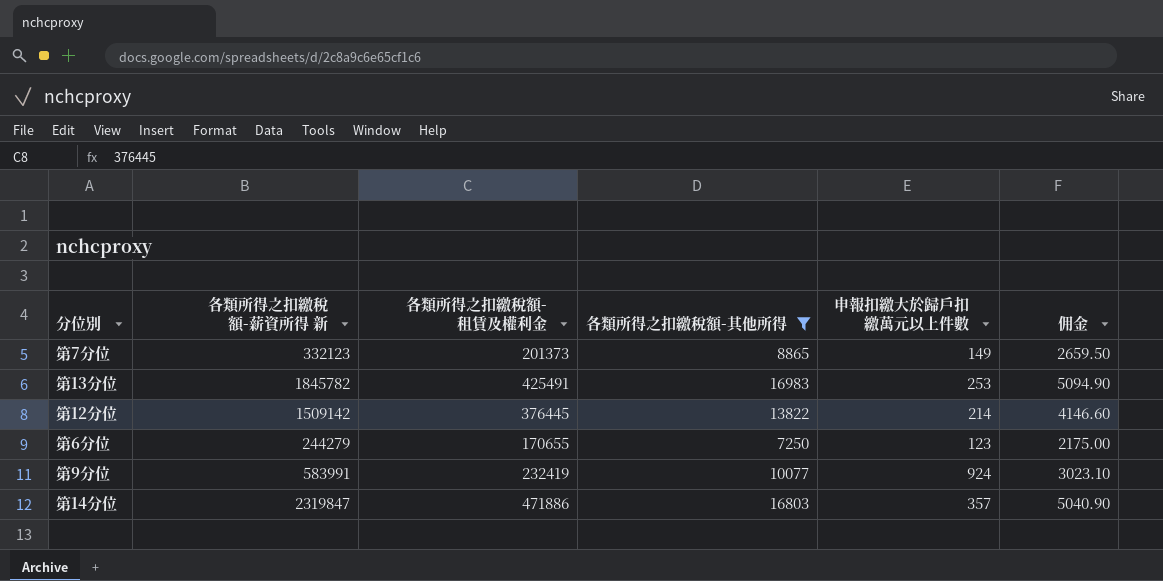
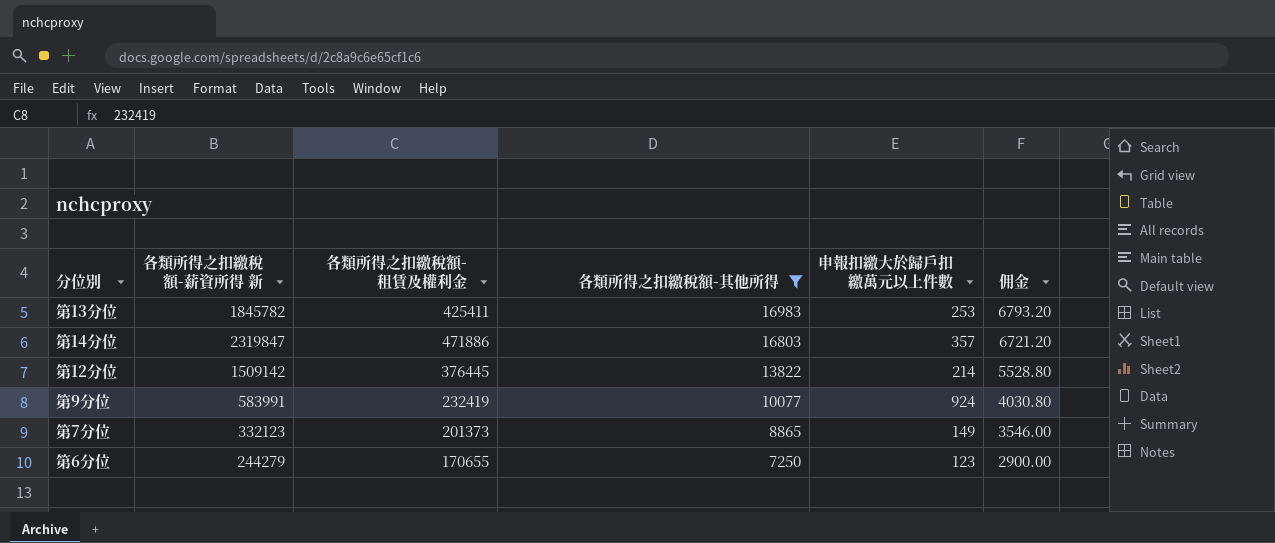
row order: none -> 各類所得之扣繳稅額-其他所得 descending
column 佣金 | formula: [各類所得之扣繳稅額-其他所得] * 0.3 -> [各類所得之扣繳稅額-其他所得] * 0.4
第13分位 | 各類所得之扣繳稅額-租賃及權利金: 425491 -> 425411

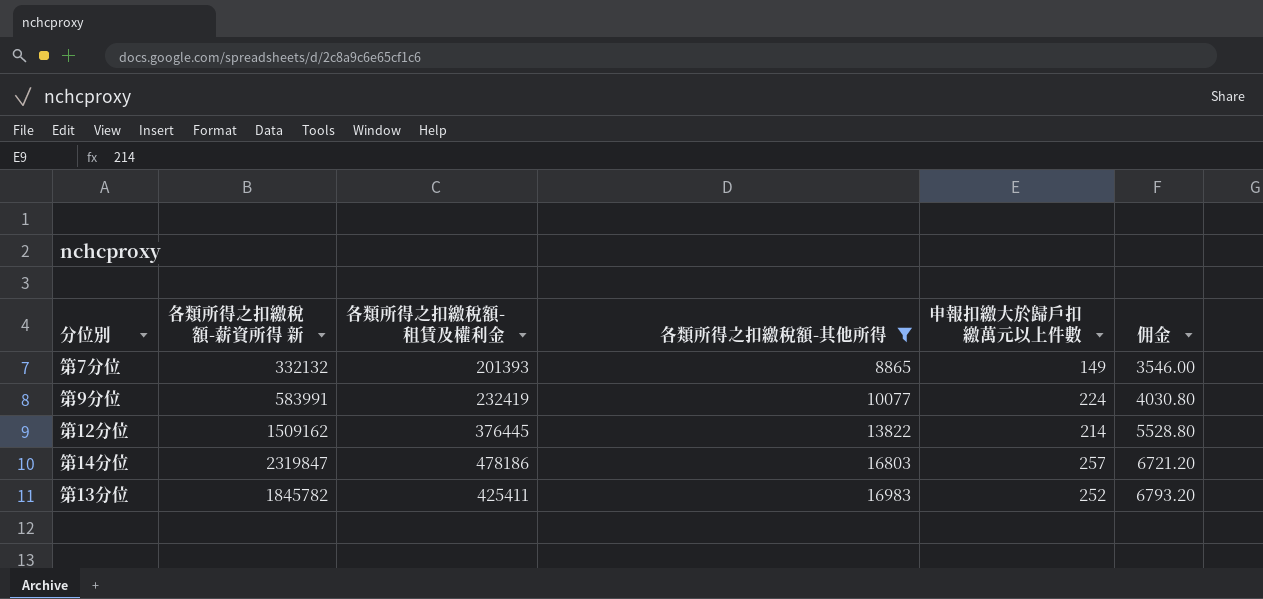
row order: 各類所得之扣繳稅額-其他所得 descending -> 各類所得之扣繳稅額-其他所得 ascending
row 第6分位: 244279 | 170655 | 7250 | 123 | 2900.00 -> none
第7分位 | 各類所得之扣繳稅額-薪資所得 新: 332123 -> 332132
第7分位 | 各類所得之扣繳稅額-租賃及權利金: 201373 -> 201393
第9分位 | 申報扣繳大於歸戶扣繳萬元以上件數: 924 -> 224
第12分位 | 各類所得之扣繳稅額-薪資所得 新: 1509142 -> 1509162
第14分位 | 各類所得之扣繳稅額-租賃及權利金: 471886 -> 478186
第14分位 | 申報扣繳大於歸戶扣繳萬元以上件數: 357 -> 257
第13分位 | 申報扣繳大於歸戶扣繳萬元以上件數: 253 -> 252

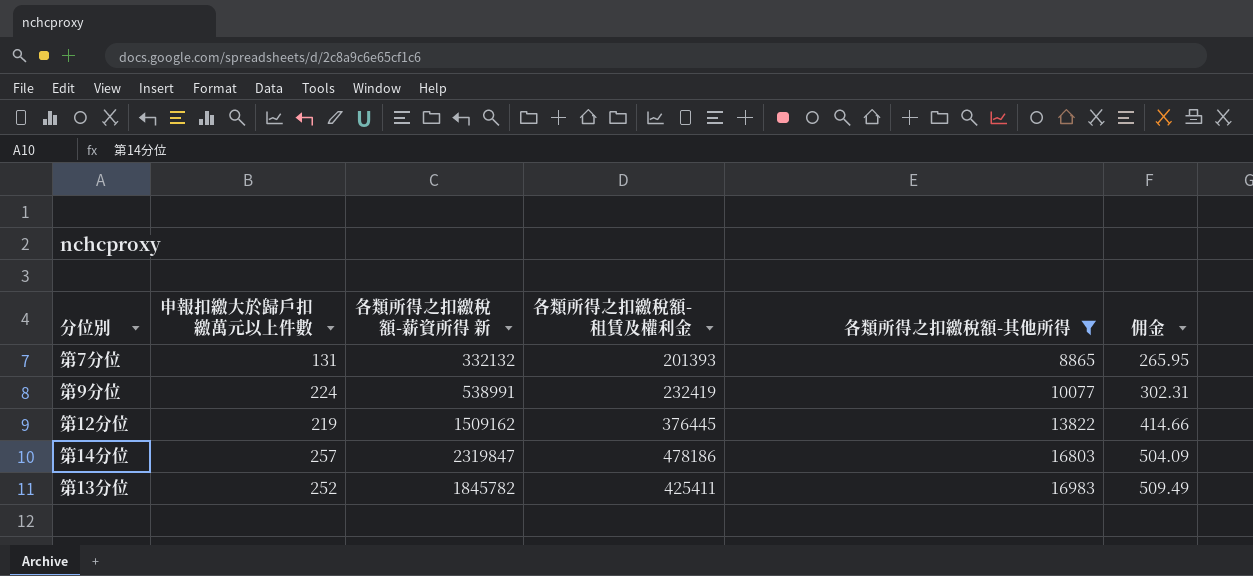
column 申報扣繳大於歸戶扣繳萬元以上件數 | position: 5 -> 2
column 佣金 | formula: [各類所得之扣繳稅額-其他所得] * 0.4 -> [各類所得之扣繳稅額-其他所得] * 0.03
第7分位 | 申報扣繳大於歸戶扣繳萬元以上件數: 149 -> 131
第9分位 | 各類所得之扣繳稅額-薪資所得 新: 583991 -> 538991
第12分位 | 申報扣繳大於歸戶扣繳萬元以上件數: 214 -> 219

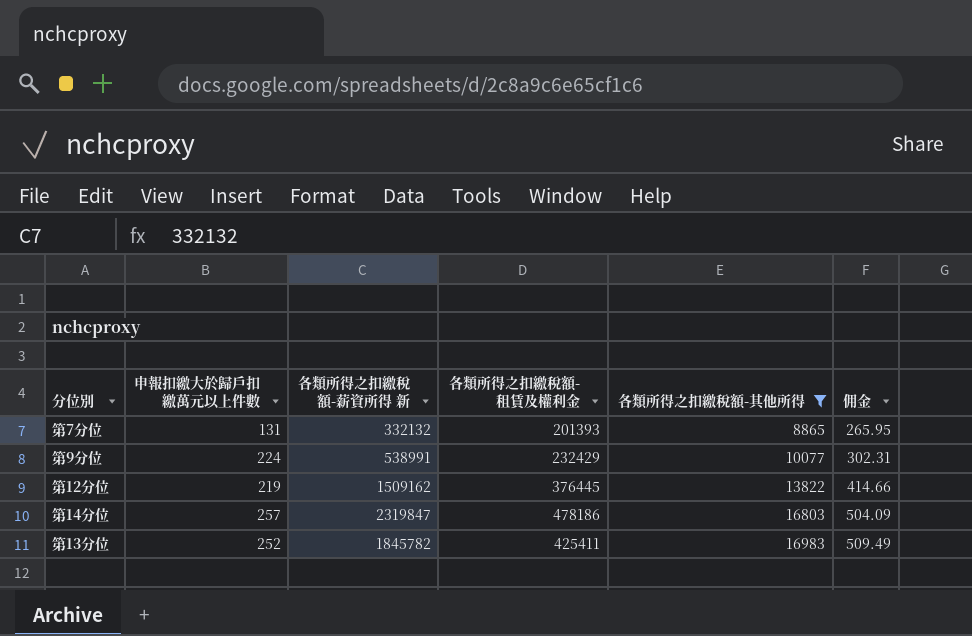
第9分位 | 各類所得之扣繳稅額-租賃及權利金: 232419 -> 232429

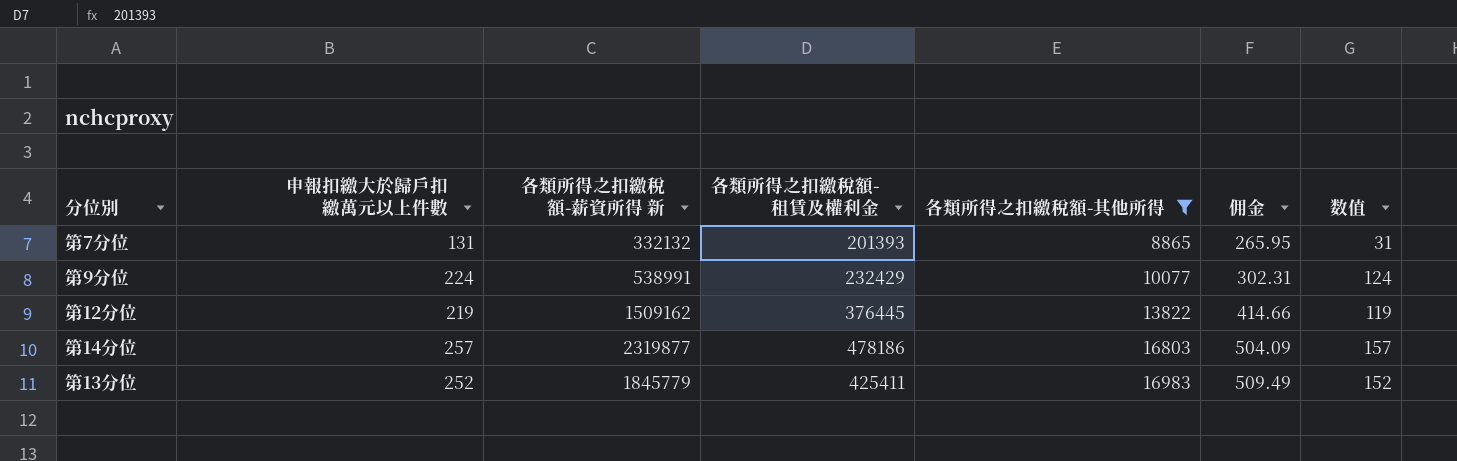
column 数值 | formula: none -> [申報扣繳大於歸戶扣繳萬元以上件數] - 100
第14分位 | 各類所得之扣繳稅額-薪資所得 新: 2319847 -> 2319877
第13分位 | 各類所得之扣繳稅額-薪資所得 新: 1845782 -> 1845779

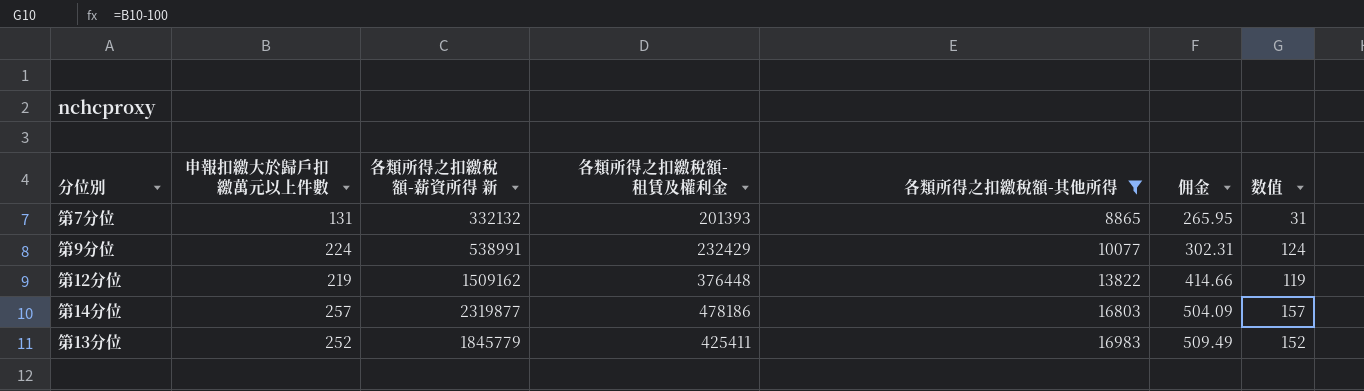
第12分位 | 各類所得之扣繳稅額-租賃及權利金: 376445 -> 376448

